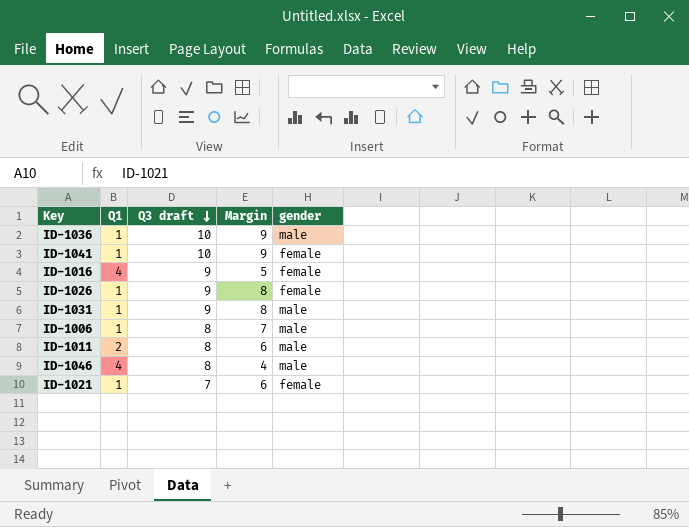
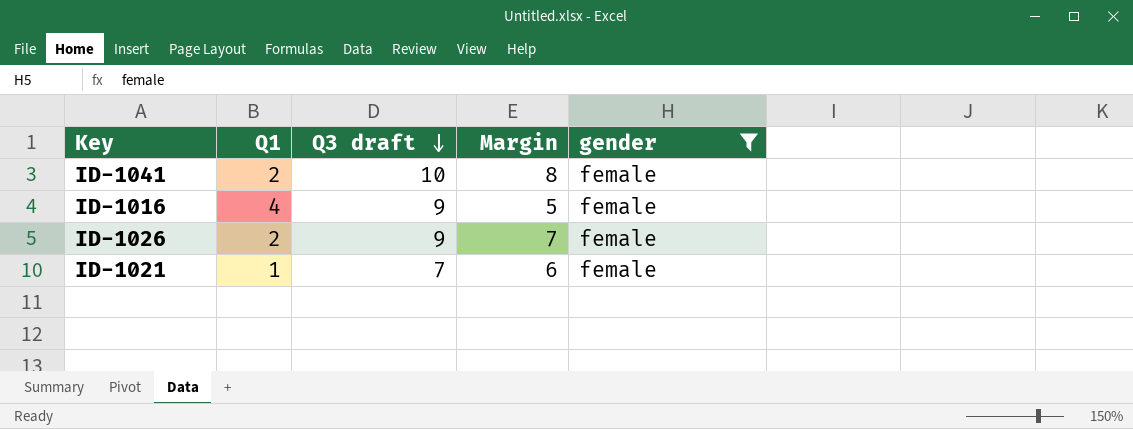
filter: none -> gender = female
ID-1041 | Q1: 1 -> 2
ID-1041 | Margin: 9 -> 8
ID-1026 | Q1: 1 -> 2
ID-1026 | Margin: 8 -> 7

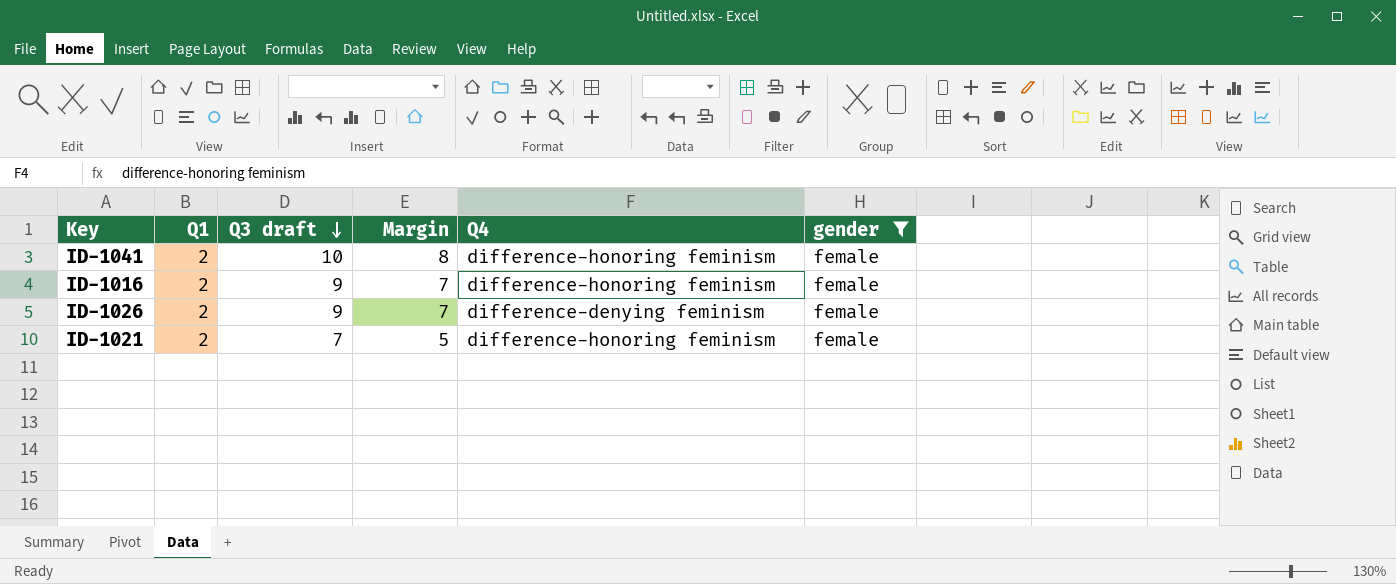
column Q4 | position: none -> 5
ID-1016 | Q1: 4 -> 2
ID-1016 | Margin: 5 -> 7
ID-1021 | Q1: 1 -> 2
ID-1021 | Margin: 6 -> 5

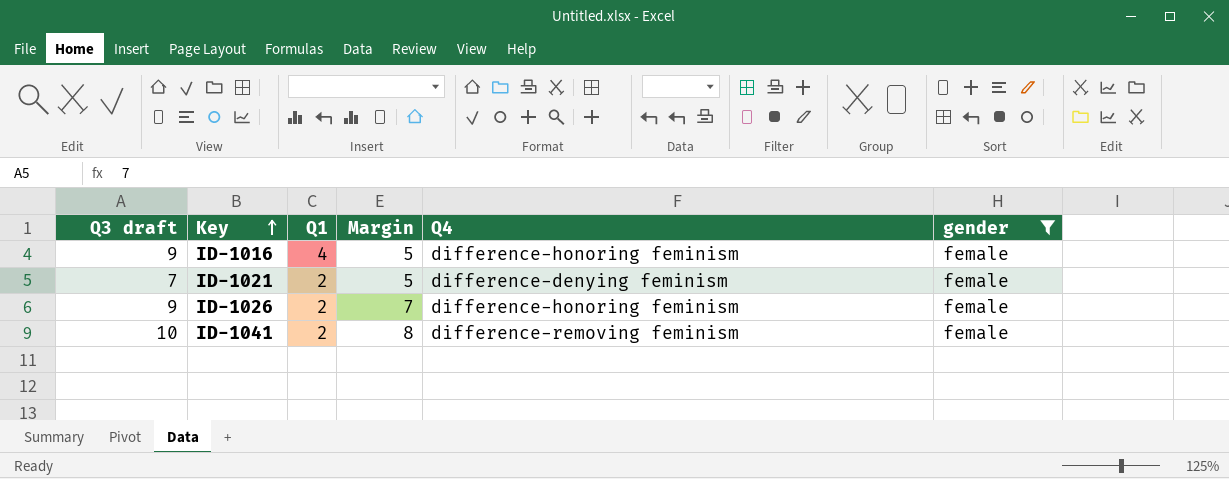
row order: Q3 draft descending -> Key ascending
column Q3 draft | position: 3 -> 1
ID-1016 | Q1: 2 -> 4
ID-1016 | Margin: 7 -> 5
ID-1021 | Q4: difference-honoring feminism -> difference-denying feminism
ID-1026 | Q4: difference-denying feminism -> difference-honoring feminism
ID-1041 | Q4: difference-honoring feminism -> difference-removing feminism

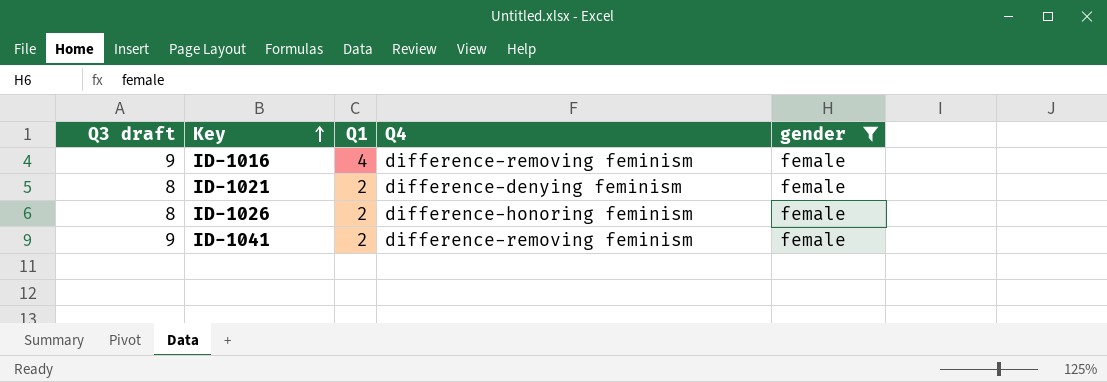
column Margin | formula: [Q3 draft] - [Q1] -> none
ID-1016 | Q4: difference-honoring feminism -> difference-removing feminism
ID-1021 | Q3 draft: 7 -> 8
ID-1026 | Q3 draft: 9 -> 8
ID-1041 | Q3 draft: 10 -> 9

